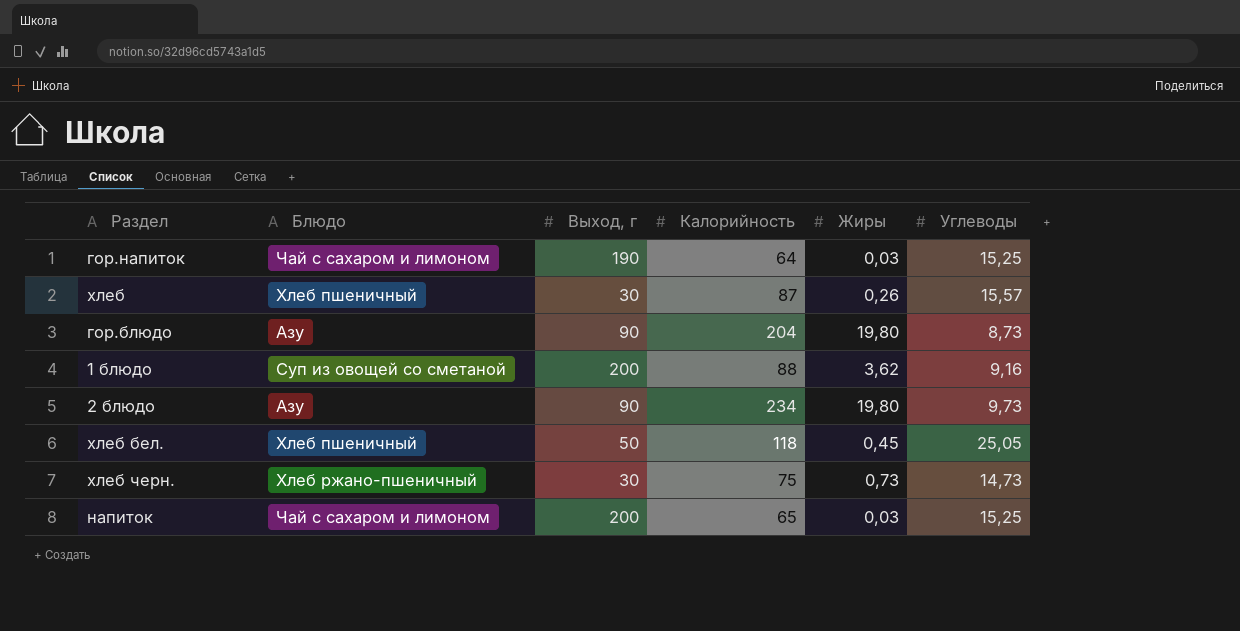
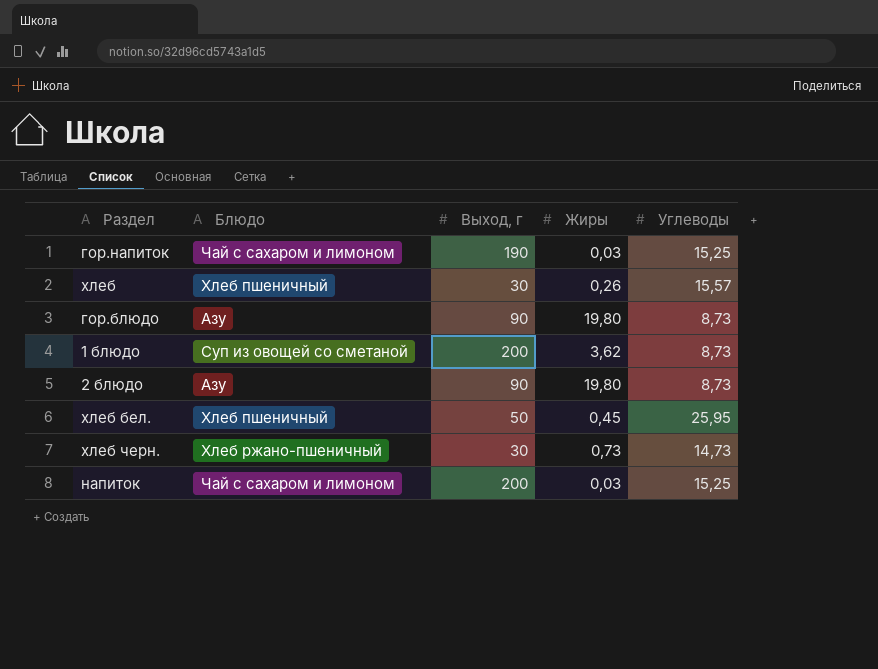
column Калорийность | position: 4 -> none
1 блюдо | Углеводы: 9,16 -> 8,73
2 блюдо | Углеводы: 9,73 -> 8,73
хлеб бел. | Углеводы: 25,05 -> 25,95

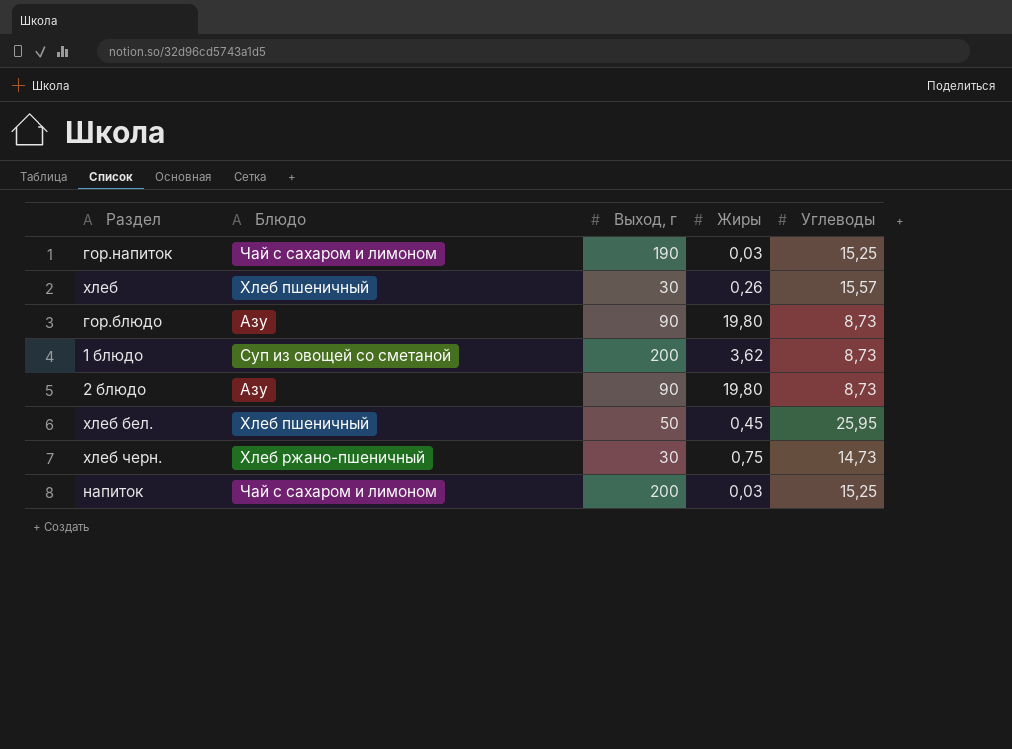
хлеб черн. | Жиры: 0,73 -> 0,75

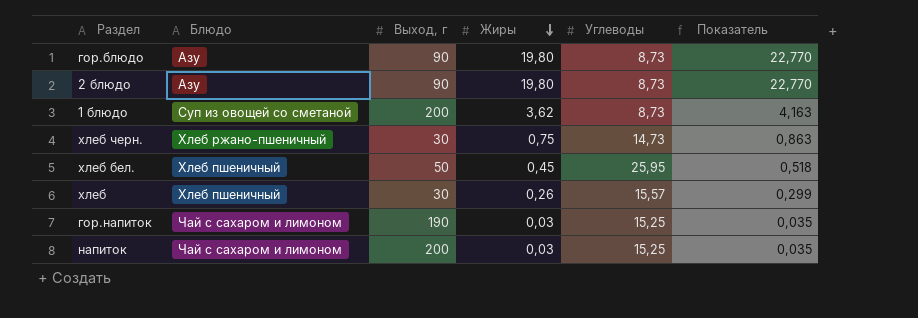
row order: none -> Жиры descending
column Показатель | formula: none -> [Жиры] * 1,15

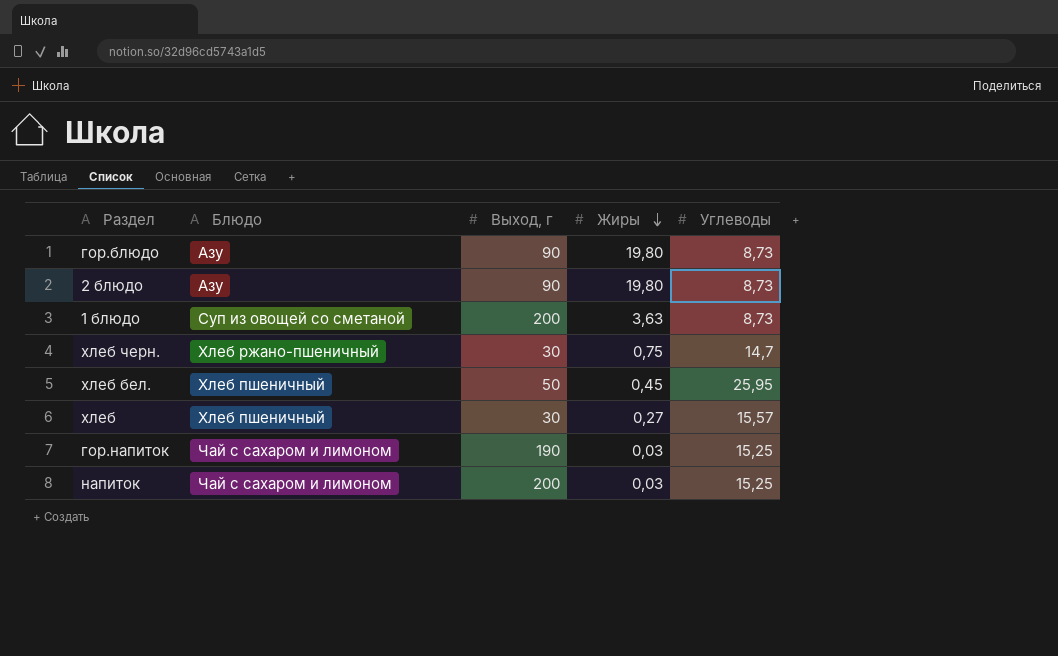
column Показатель | formula: [Жиры] * 1,15 -> none
1 блюдо | Жиры: 3,62 -> 3,63
хлеб черн. | Углеводы: 14,73 -> 14,7
хлеб | Жиры: 0,26 -> 0,27

